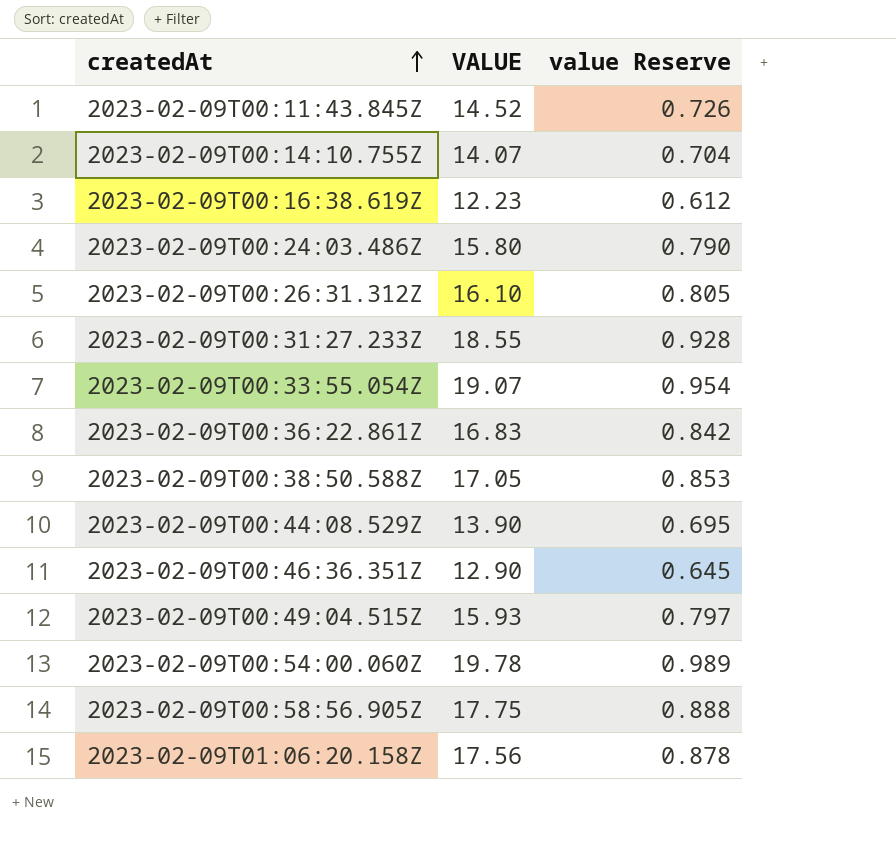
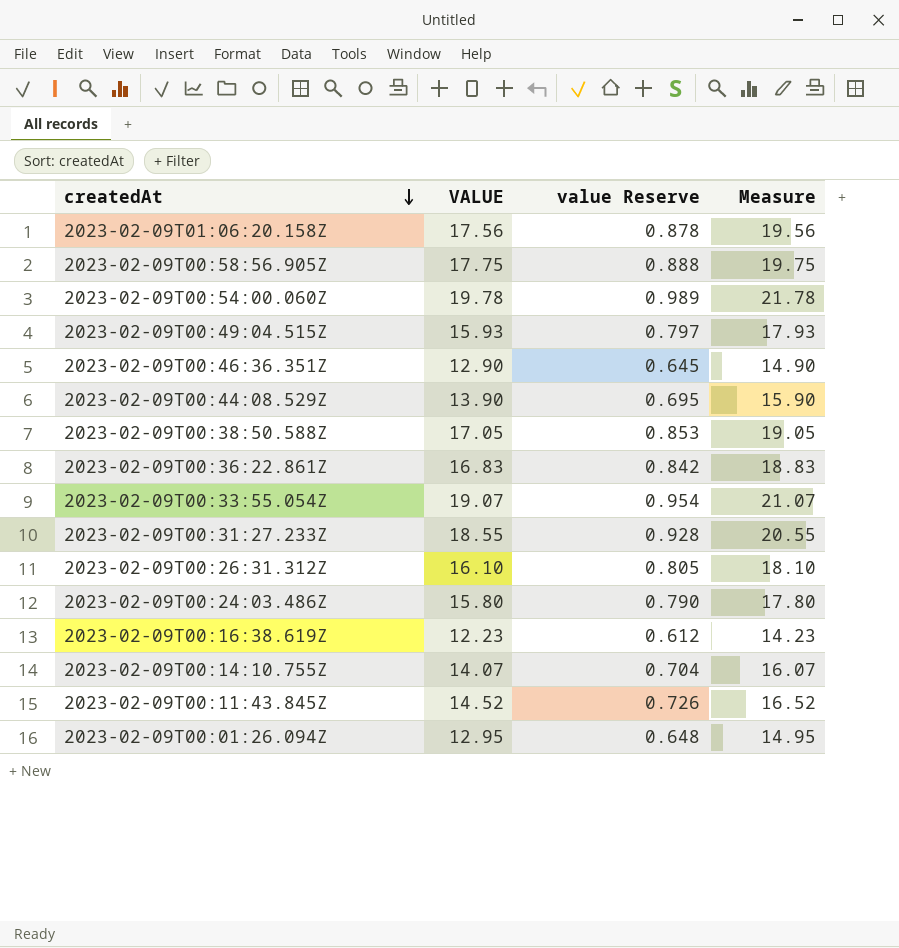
row order: createdAt ascending -> createdAt descending
column Measure | formula: none -> [VALUE] + 2
row 2023-02-09T00:01:26.094Z: none -> 12.95 | 0.648 | 14.95

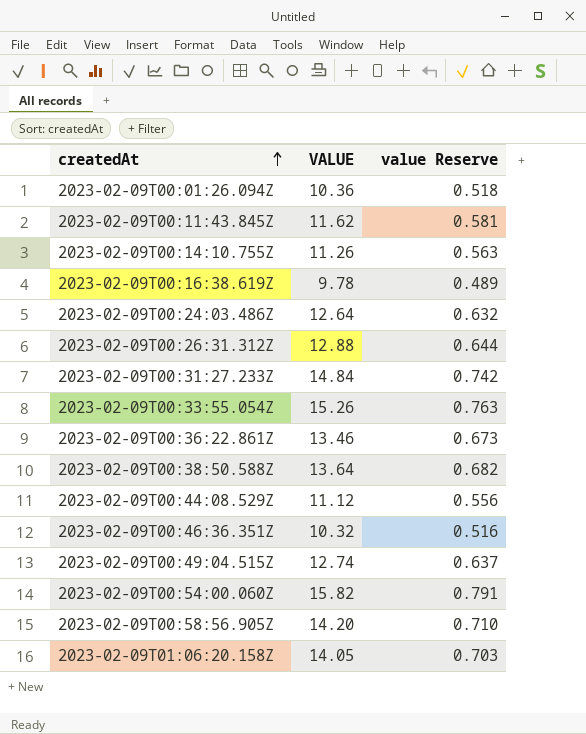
row order: createdAt descending -> createdAt ascending
column Measure | formula: [VALUE] + 2 -> none
2023-02-09T00:01:26.094Z | VALUE: 12.95 -> 10.36
2023-02-09T00:01:26.094Z | value Reserve: 0.648 -> 0.518
2023-02-09T00:11:43.845Z | VALUE: 14.52 -> 11.62
2023-02-09T00:11:43.845Z | value Reserve: 0.726 -> 0.581
2023-02-09T00:14:10.755Z | VALUE: 14.07 -> 11.26
2023-02-09T00:14:10.755Z | value Reserve: 0.704 -> 0.563
2023-02-09T00:16:38.619Z | VALUE: 12.23 -> 9.78
2023-02-09T00:16:38.619Z | value Reserve: 0.612 -> 0.489
2023-02-09T00:24:03.486Z | VALUE: 15.80 -> 12.64
2023-02-09T00:24:03.486Z | value Reserve: 0.790 -> 0.632
2023-02-09T00:26:31.312Z | VALUE: 16.10 -> 12.88
2023-02-09T00:26:31.312Z | value Reserve: 0.805 -> 0.644
2023-02-09T00:31:27.233Z | VALUE: 18.55 -> 14.84
2023-02-09T00:31:27.233Z | value Reserve: 0.928 -> 0.742
2023-02-09T00:33:55.054Z | VALUE: 19.07 -> 15.26
2023-02-09T00:33:55.054Z | value Reserve: 0.954 -> 0.763
2023-02-09T00:36:22.861Z | VALUE: 16.83 -> 13.46
2023-02-09T00:36:22.861Z | value Reserve: 0.842 -> 0.673
2023-02-09T00:38:50.588Z | VALUE: 17.05 -> 13.64
2023-02-09T00:38:50.588Z | value Reserve: 0.853 -> 0.682
2023-02-09T00:44:08.529Z | VALUE: 13.90 -> 11.12
2023-02-09T00:44:08.529Z | value Reserve: 0.695 -> 0.556
2023-02-09T00:46:36.351Z | VALUE: 12.90 -> 10.32
2023-02-09T00:46:36.351Z | value Reserve: 0.645 -> 0.516
2023-02-09T00:49:04.515Z | VALUE: 15.93 -> 12.74
2023-02-09T00:49:04.515Z | value Reserve: 0.797 -> 0.637
2023-02-09T00:54:00.060Z | VALUE: 19.78 -> 15.82
2023-02-09T00:54:00.060Z | value Reserve: 0.989 -> 0.791
2023-02-09T00:58:56.905Z | VALUE: 17.75 -> 14.20
2023-02-09T00:58:56.905Z | value Reserve: 0.888 -> 0.710
2023-02-09T01:06:20.158Z | VALUE: 17.56 -> 14.05
2023-02-09T01:06:20.158Z | value Reserve: 0.878 -> 0.703

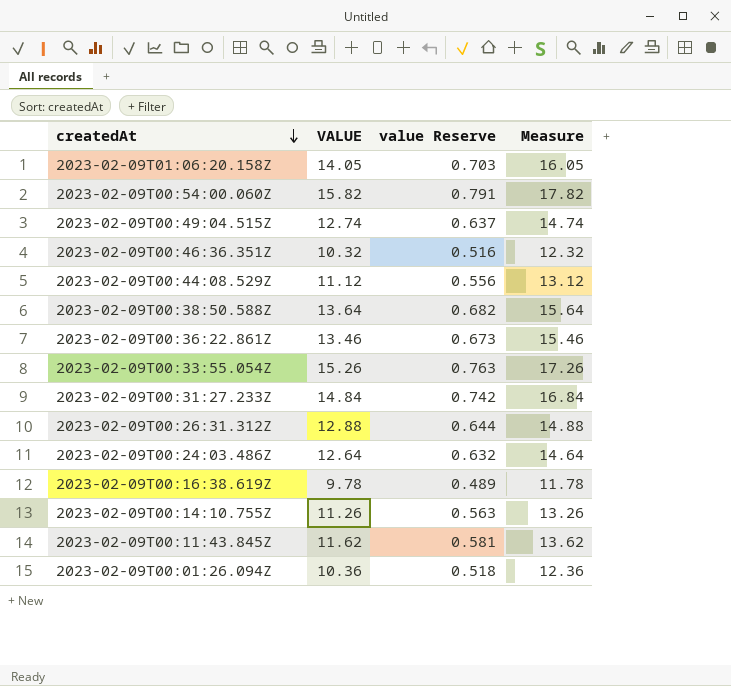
row order: createdAt ascending -> createdAt descending
column Measure | formula: none -> [VALUE] + 2
row 2023-02-09T00:58:56.905Z: 14.20 | 0.710 -> none

